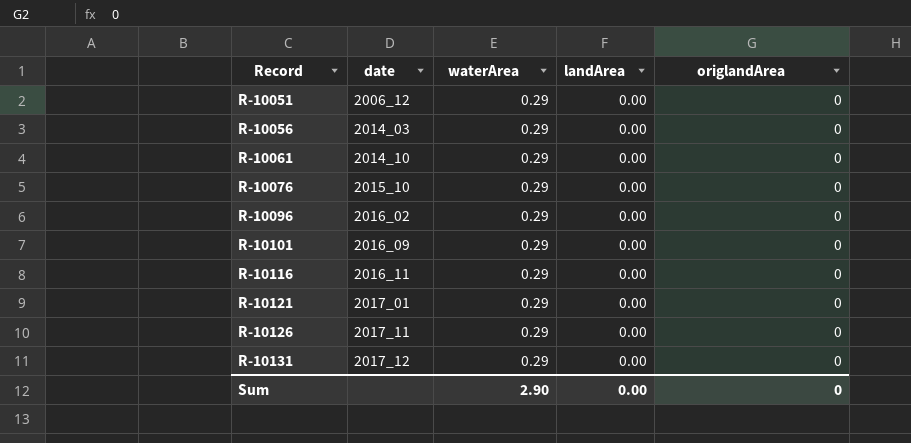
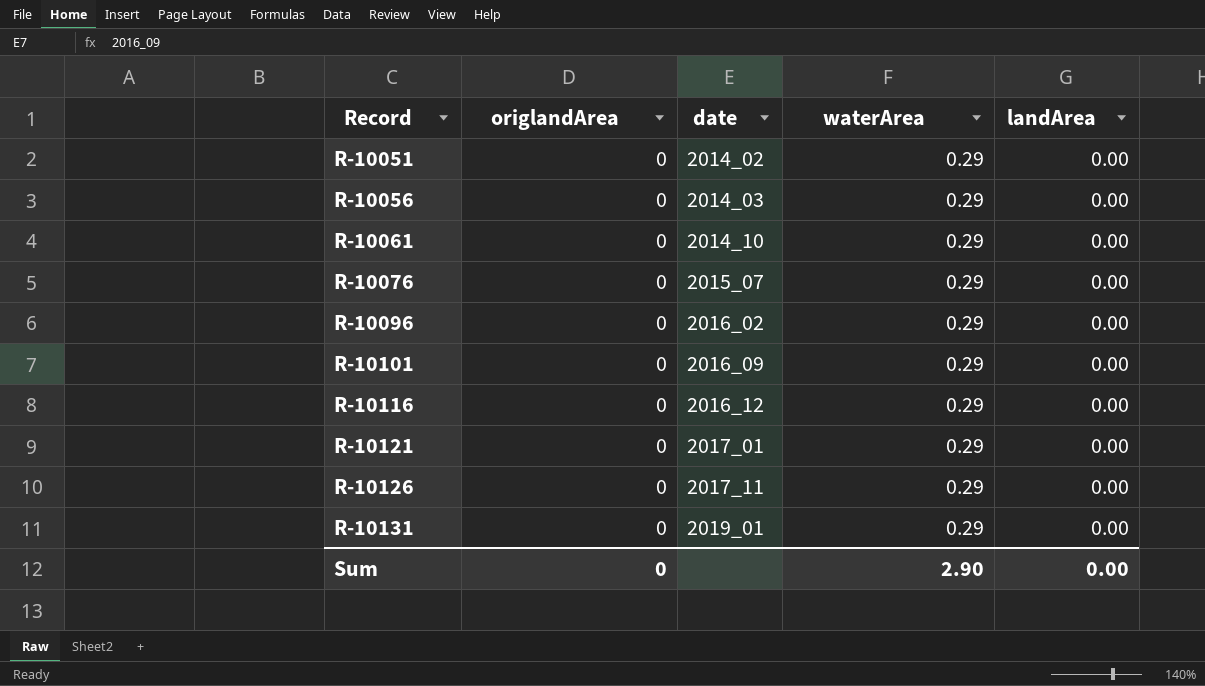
column origlandArea | position: 5 -> 2
R-10051 | date: 2006_12 -> 2014_02
R-10076 | date: 2015_10 -> 2015_07
R-10116 | date: 2016_11 -> 2016_12
R-10131 | date: 2017_12 -> 2019_01

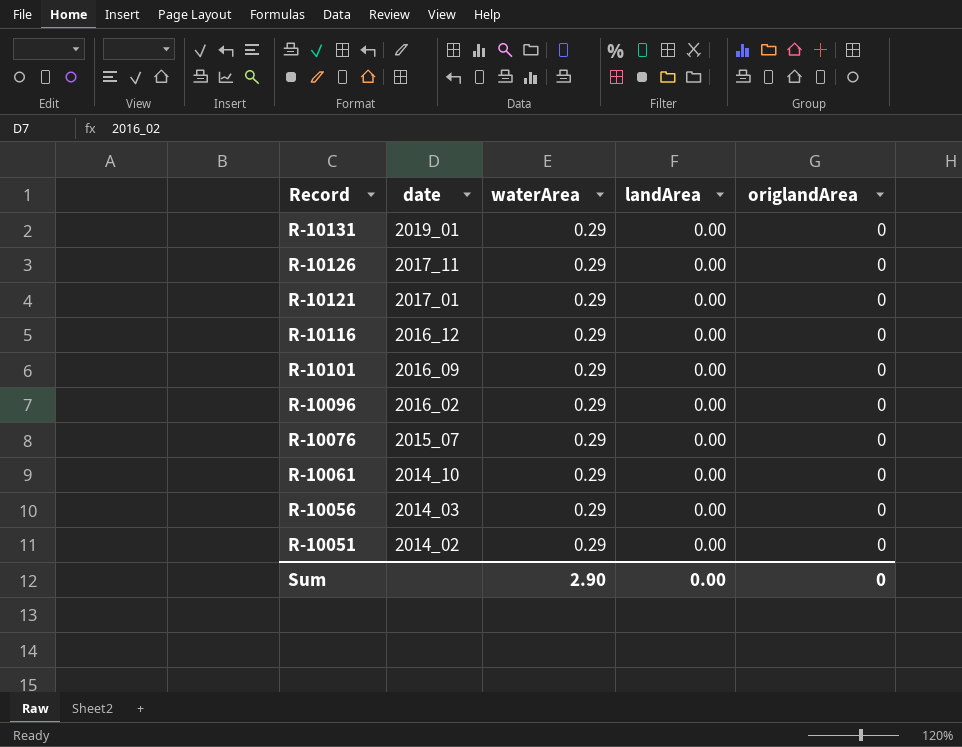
row order: Record ascending -> Record descending
column origlandArea | position: 2 -> 5

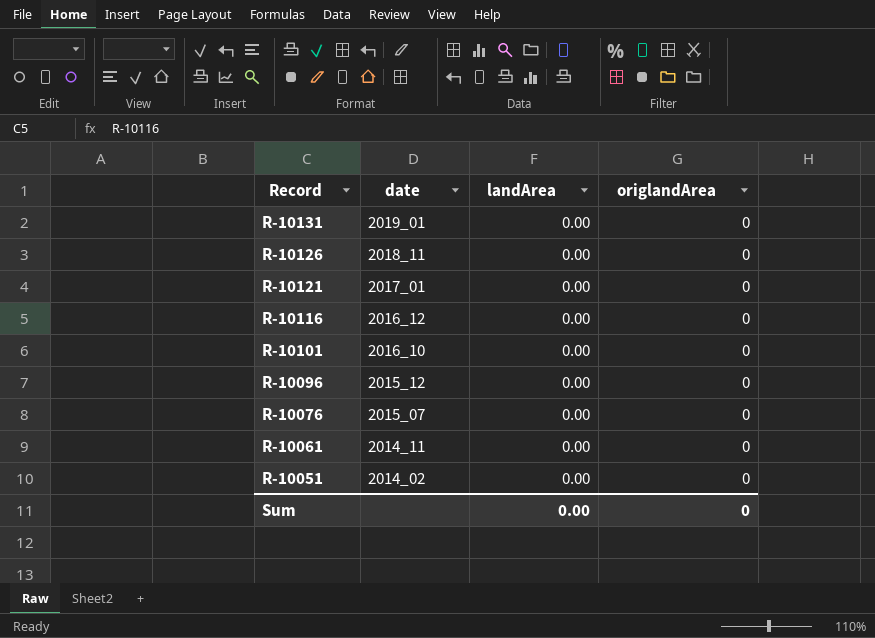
column waterArea | position: 3 -> none
row R-10056: 2014_03 | 0.29 | 0.00 | 0 -> none
R-10126 | date: 2017_11 -> 2018_11
R-10101 | date: 2016_09 -> 2016_10
R-10096 | date: 2016_02 -> 2015_12
R-10061 | date: 2014_10 -> 2014_11

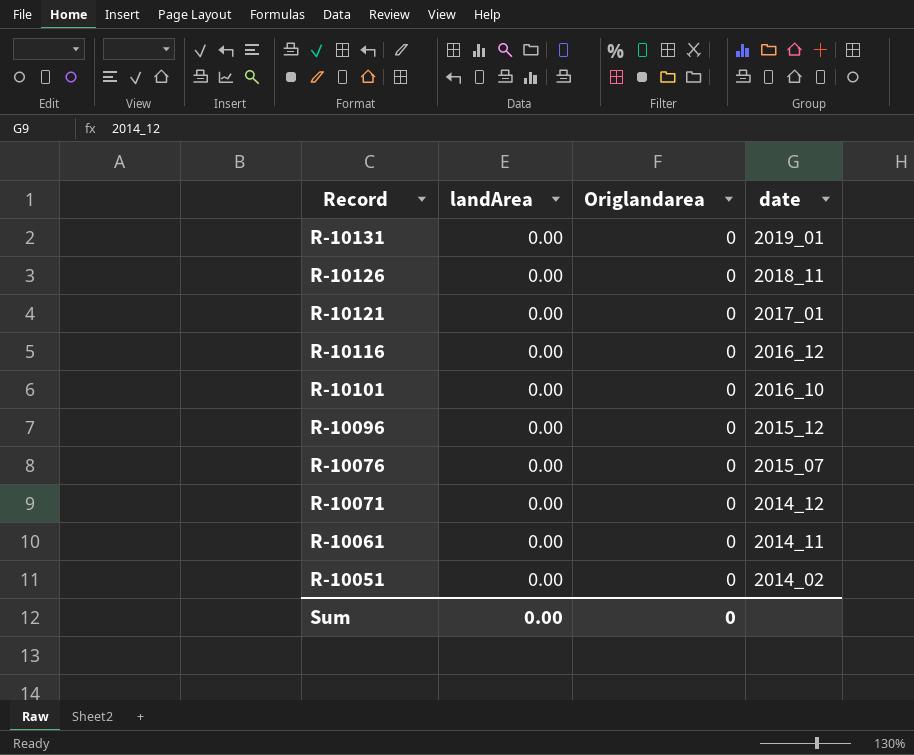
column name: origlandArea -> Origlandarea
column date | position: 2 -> 4
row R-10071: none -> 0.00 | 0 | 2014_12

